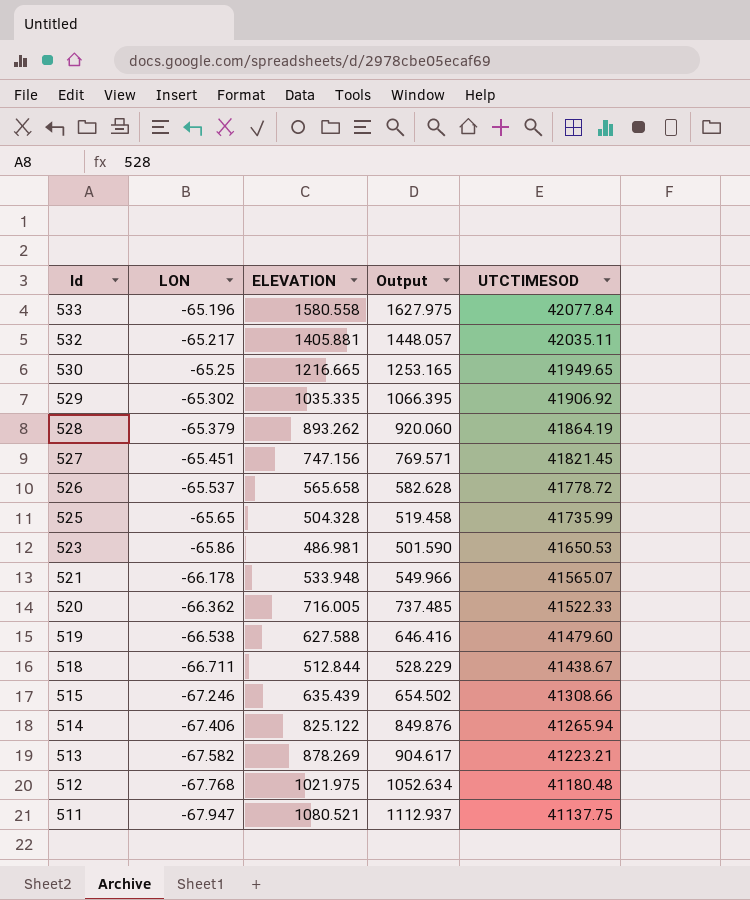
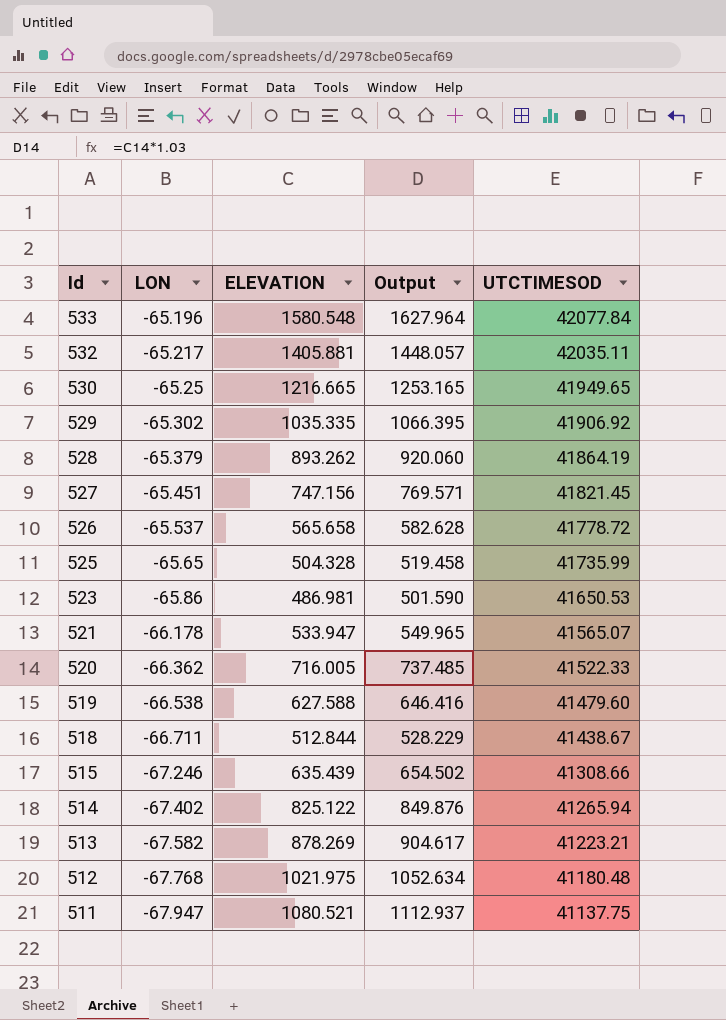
533 | ELEVATION: 1580.558 -> 1580.548
533 | Output: 1627.975 -> 1627.964
521 | ELEVATION: 533.948 -> 533.947
521 | Output: 549.966 -> 549.965
514 | LON: -67.406 -> -67.402

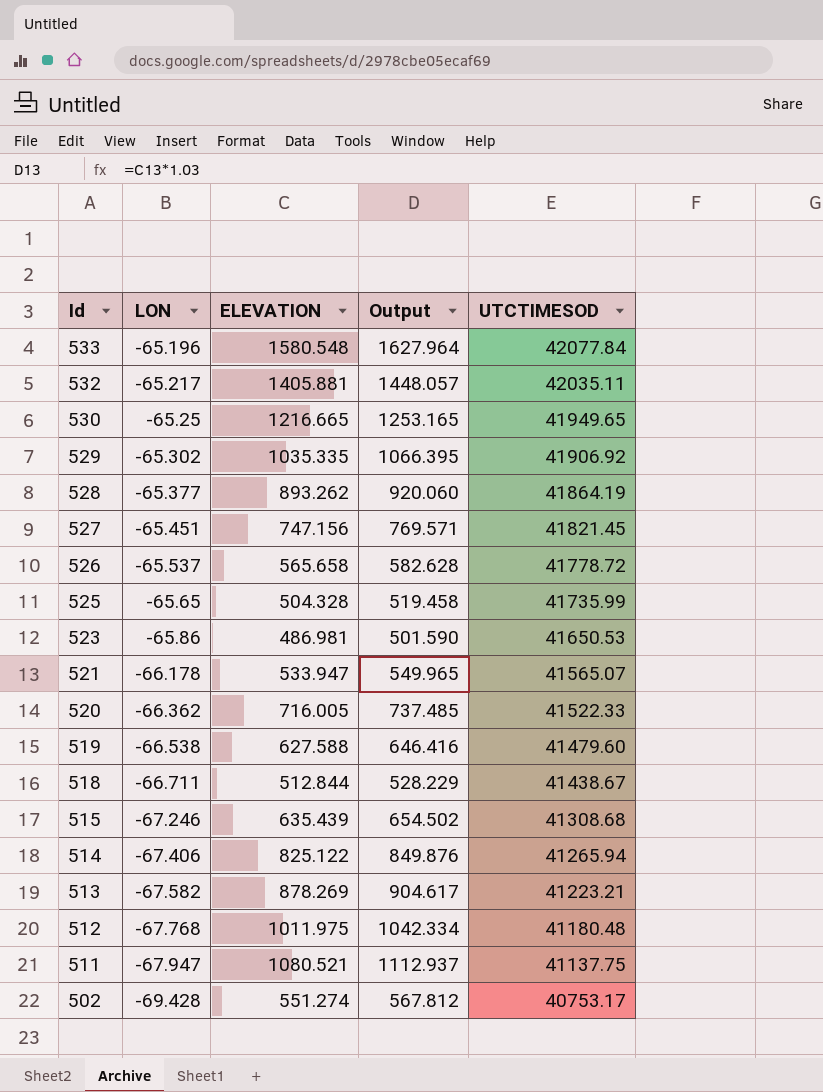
528 | LON: -65.379 -> -65.377
515 | UTCTIMESOD: 41308.66 -> 41308.68
514 | LON: -67.402 -> -67.406
512 | ELEVATION: 1021.975 -> 1011.975
512 | Output: 1052.634 -> 1042.334
row 502: none -> -69.428 | 551.274 | 567.812 | 40753.17

